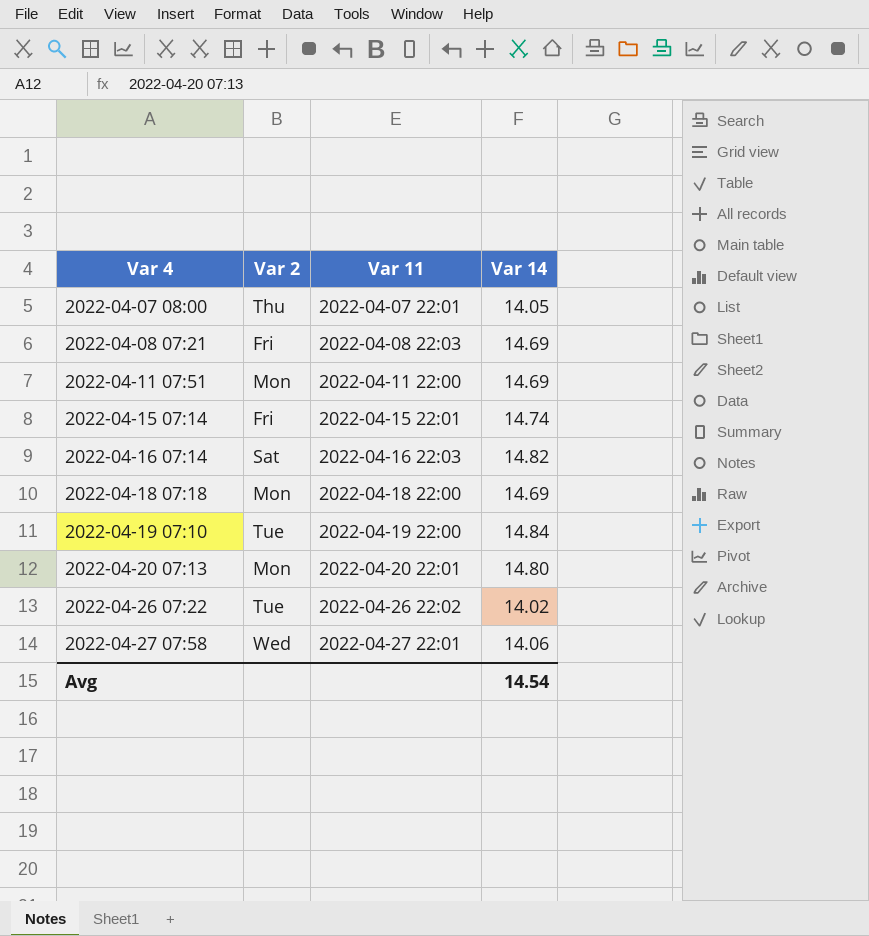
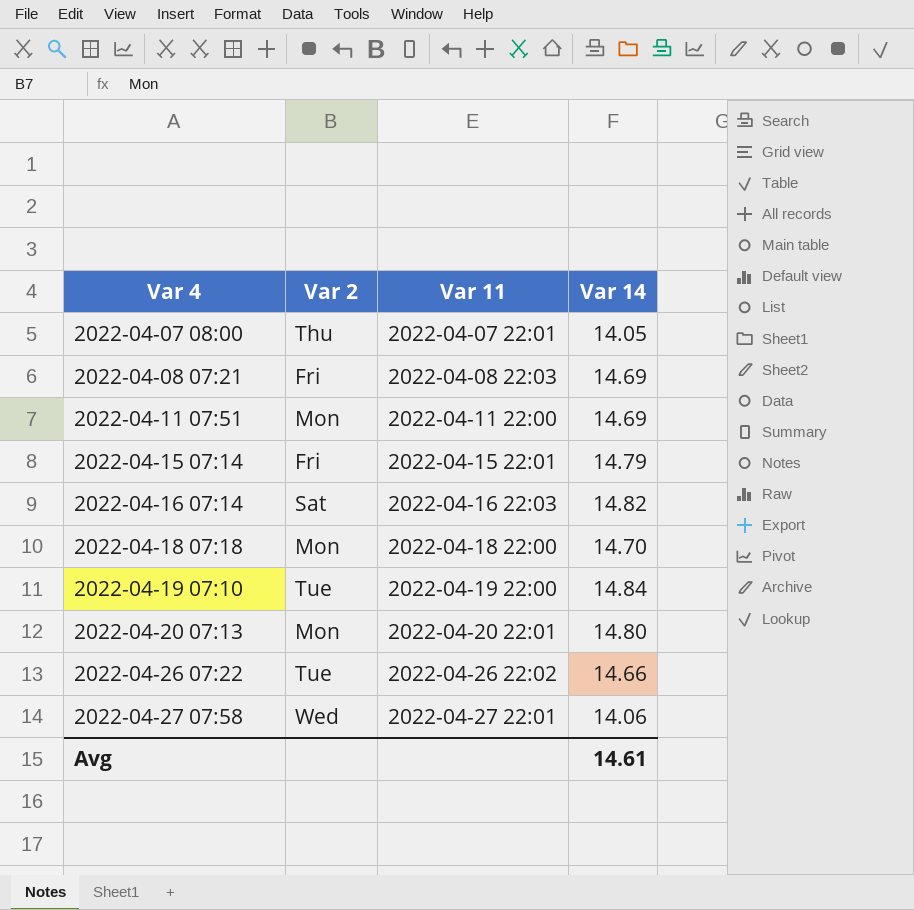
2022-04-15 07:14 | Var 14: 14.74 -> 14.79
2022-04-18 07:18 | Var 14: 14.69 -> 14.70
2022-04-26 07:22 | Var 14: 14.02 -> 14.66
Avg | Var 14: 14.54 -> 14.61

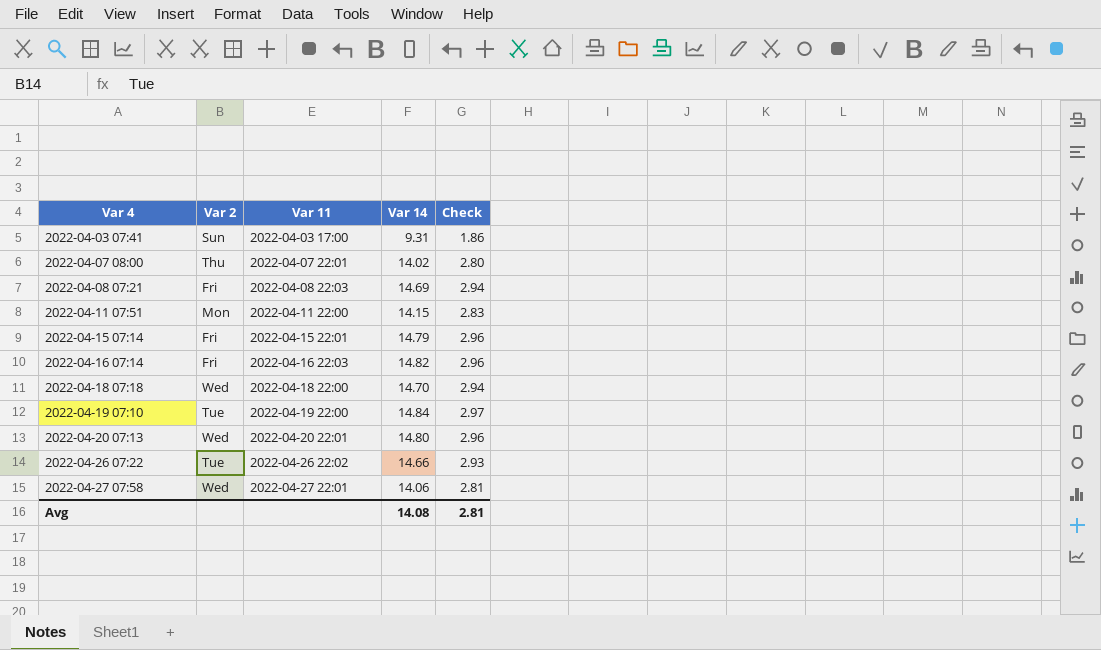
column Check | formula: none -> [Var 14] * 0.2
row 2022-04-03 07:41: none -> Sun | 2022-04-03 17:00 | 9.31 | 1.86
2022-04-07 08:00 | Var 14: 14.05 -> 14.02
2022-04-11 07:51 | Var 14: 14.69 -> 14.15
2022-04-16 07:14 | Var 2: Sat -> Fri
2022-04-18 07:18 | Var 2: Mon -> Wed
2022-04-20 07:13 | Var 2: Mon -> Wed
Avg | Var 14: 14.61 -> 14.08

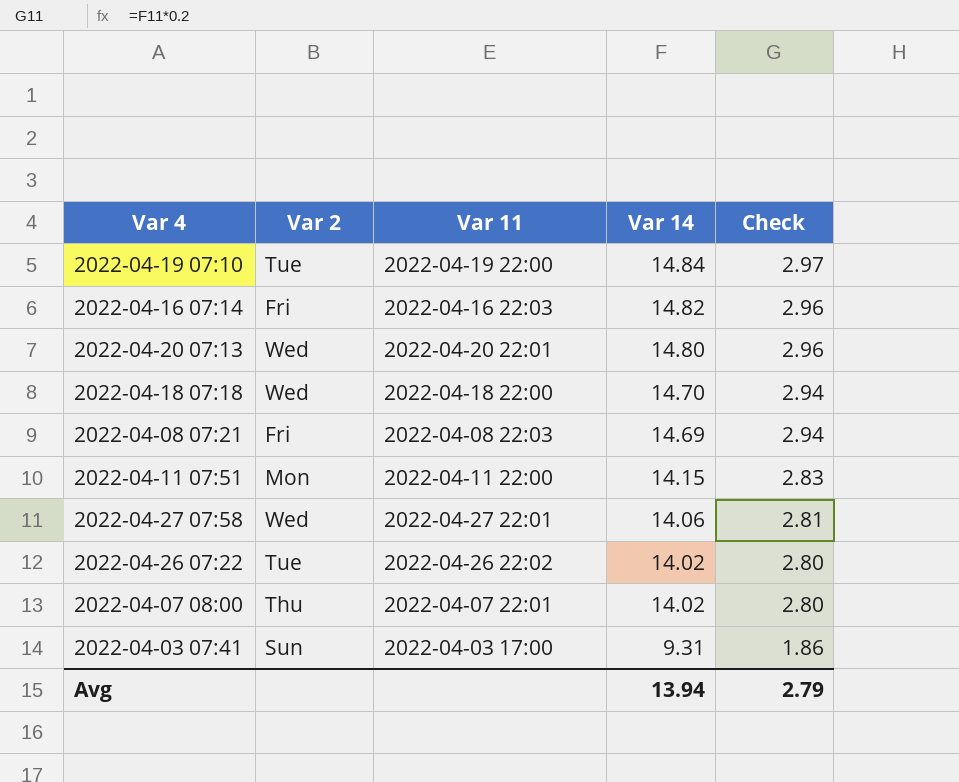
row order: Var 4 ascending -> Var 14 descending
row 2022-04-15 07:14: Fri | 2022-04-15 22:01 | 14.79 | 2.96 -> none
2022-04-26 07:22 | Var 14: 14.66 -> 14.02
2022-04-26 07:22 | Check: 2.93 -> 2.80
Avg | Var 14: 14.08 -> 13.94
Avg | Check: 2.81 -> 2.79

